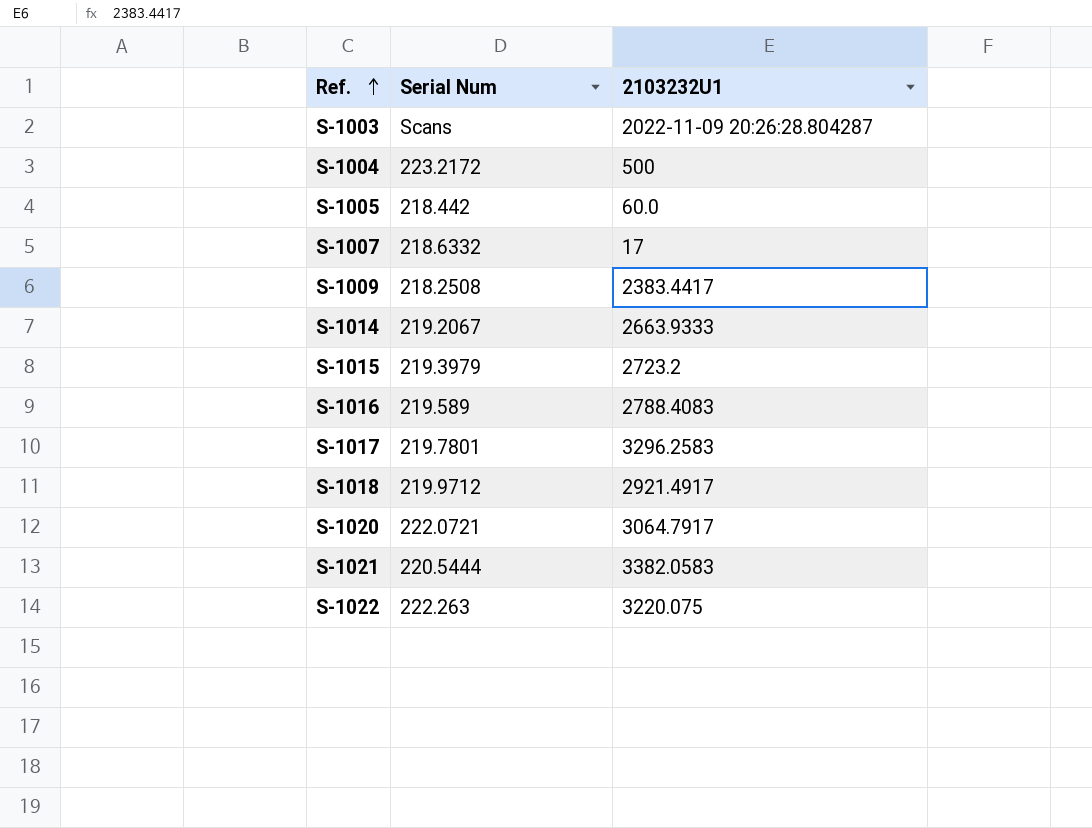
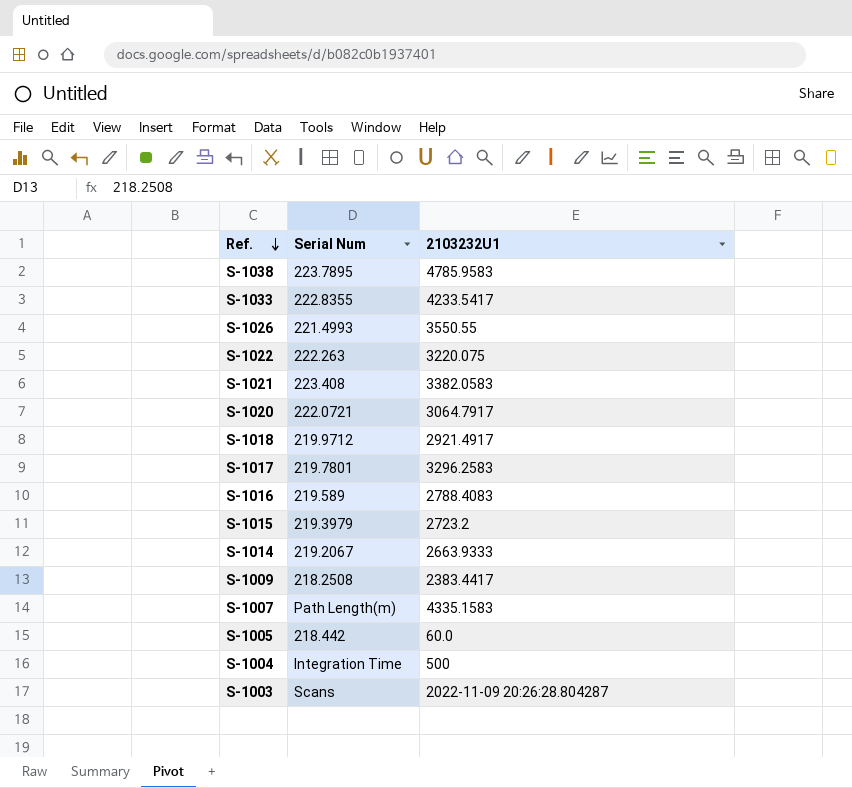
row order: Ref. ascending -> Ref. descending
row S-1038: none -> 223.7895 | 4785.9583
row S-1033: none -> 222.8355 | 4233.5417
row S-1026: none -> 221.4993 | 3550.55
S-1021 | Serial Num: 220.5444 -> 223.408
S-1007 | Serial Num: 218.6332 -> Path Length(m)
S-1007 | 2103232U1: 17 -> 4335.1583
S-1004 | Serial Num: 223.2172 -> Integration Time

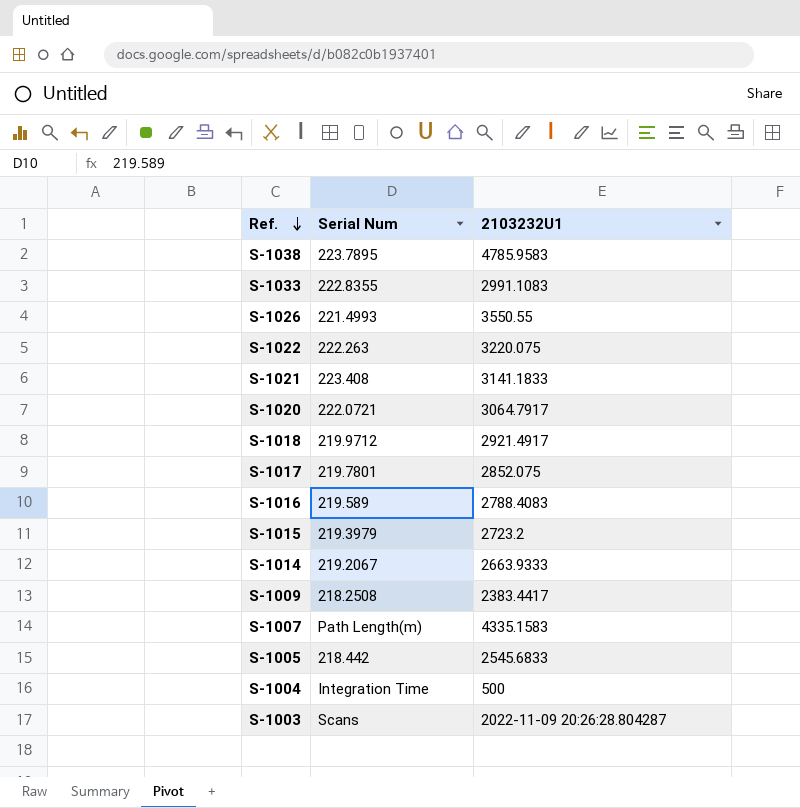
S-1033 | 2103232U1: 4233.5417 -> 2991.1083
S-1021 | 2103232U1: 3382.0583 -> 3141.1833
S-1017 | 2103232U1: 3296.2583 -> 2852.075
S-1005 | 2103232U1: 60.0 -> 2545.6833

